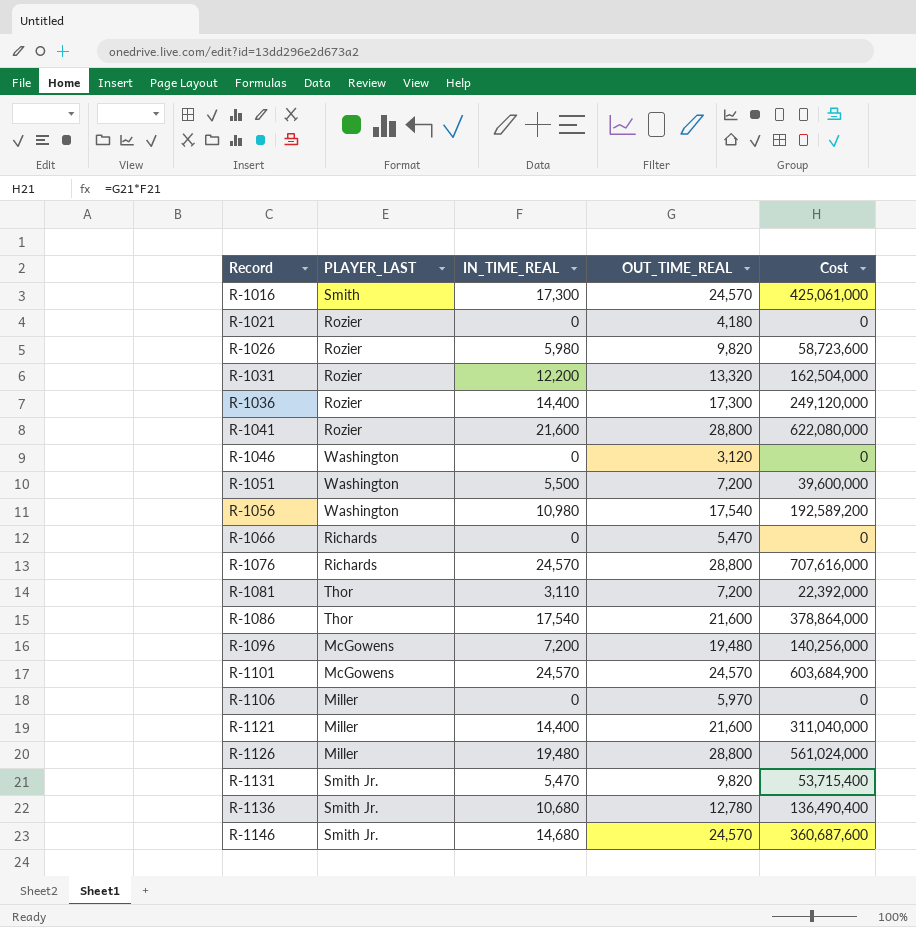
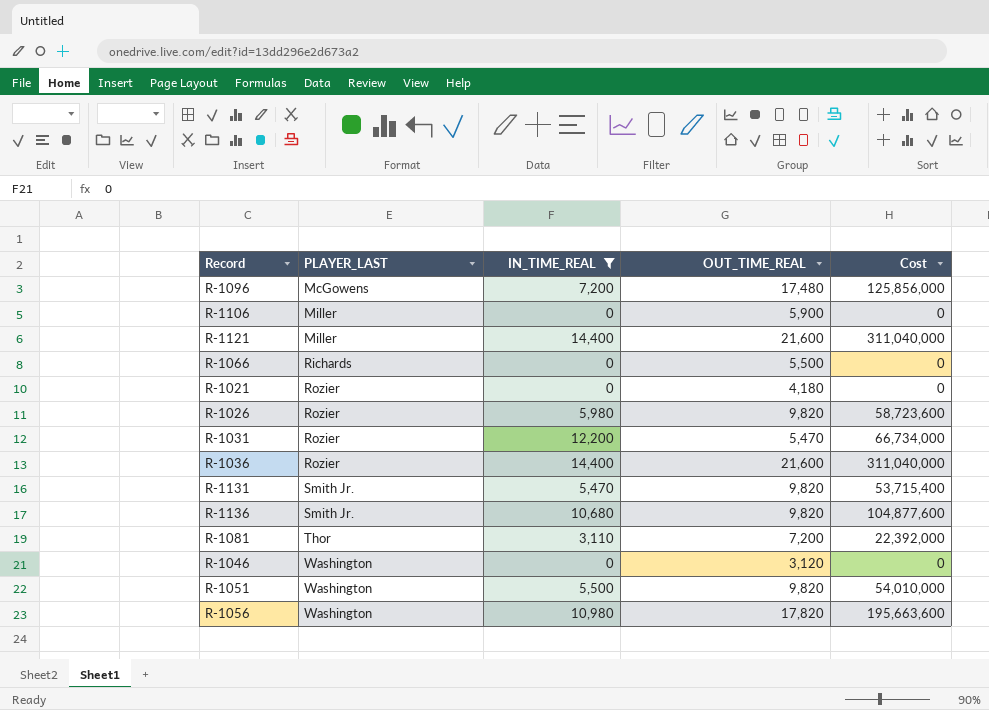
filter: none -> IN_TIME_REAL <= 14,400
row order: Record ascending -> PLAYER_LAST ascending
R-1096 | OUT_TIME_REAL: 19,480 -> 17,480
R-1096 | Cost: 140,256,000 -> 125,856,000
R-1106 | OUT_TIME_REAL: 5,970 -> 5,900
R-1066 | OUT_TIME_REAL: 5,470 -> 5,500
R-1031 | OUT_TIME_REAL: 13,320 -> 5,470
R-1031 | Cost: 162,504,000 -> 66,734,000
R-1036 | OUT_TIME_REAL: 17,300 -> 21,600
R-1036 | Cost: 249,120,000 -> 311,040,000
R-1136 | OUT_TIME_REAL: 12,780 -> 9,820
R-1136 | Cost: 136,490,400 -> 104,877,600
R-1051 | OUT_TIME_REAL: 7,200 -> 9,820
R-1051 | Cost: 39,600,000 -> 54,010,000
R-1056 | OUT_TIME_REAL: 17,540 -> 17,820
R-1056 | Cost: 192,589,200 -> 195,663,600

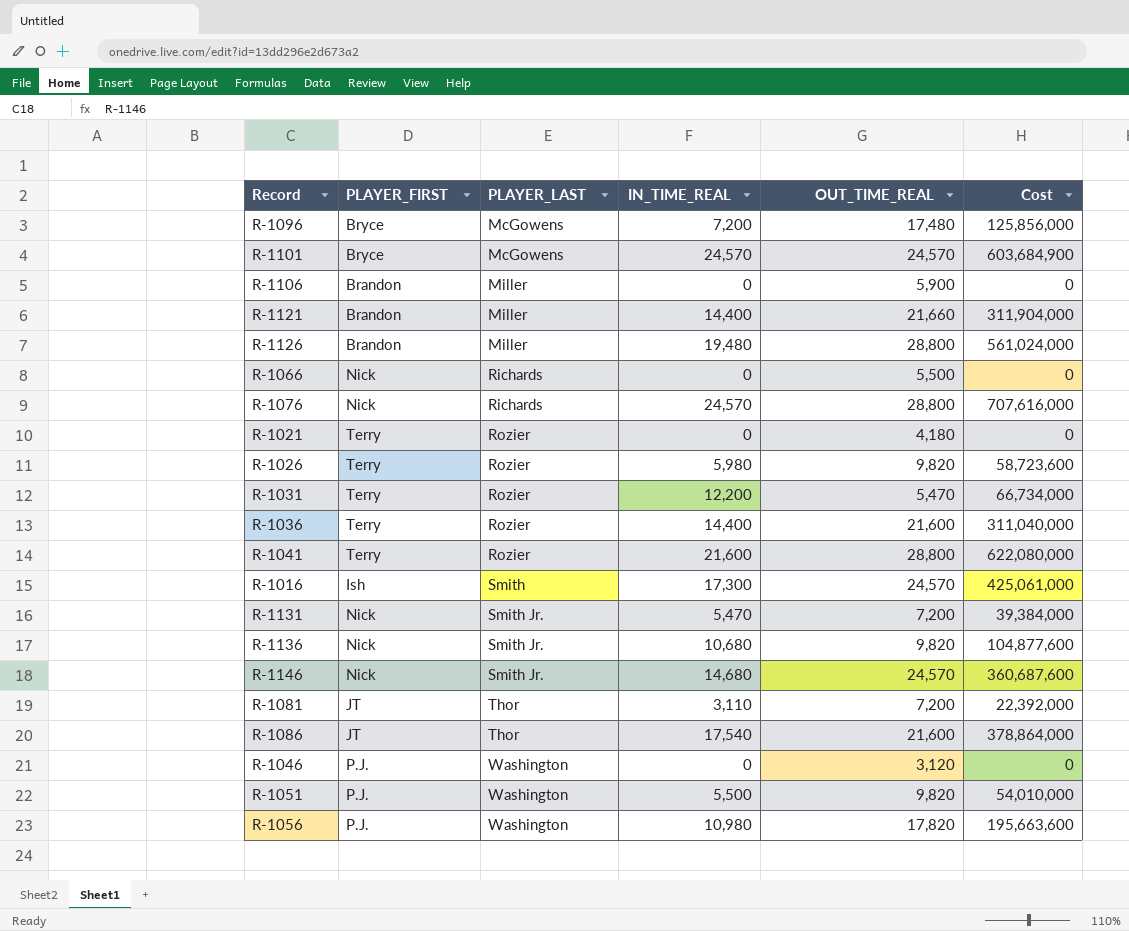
filter: IN_TIME_REAL <= 14,400 -> none
column PLAYER_FIRST | position: none -> 2
R-1121 | OUT_TIME_REAL: 21,600 -> 21,660
R-1121 | Cost: 311,040,000 -> 311,904,000
R-1131 | OUT_TIME_REAL: 9,820 -> 7,200
R-1131 | Cost: 53,715,400 -> 39,384,000

